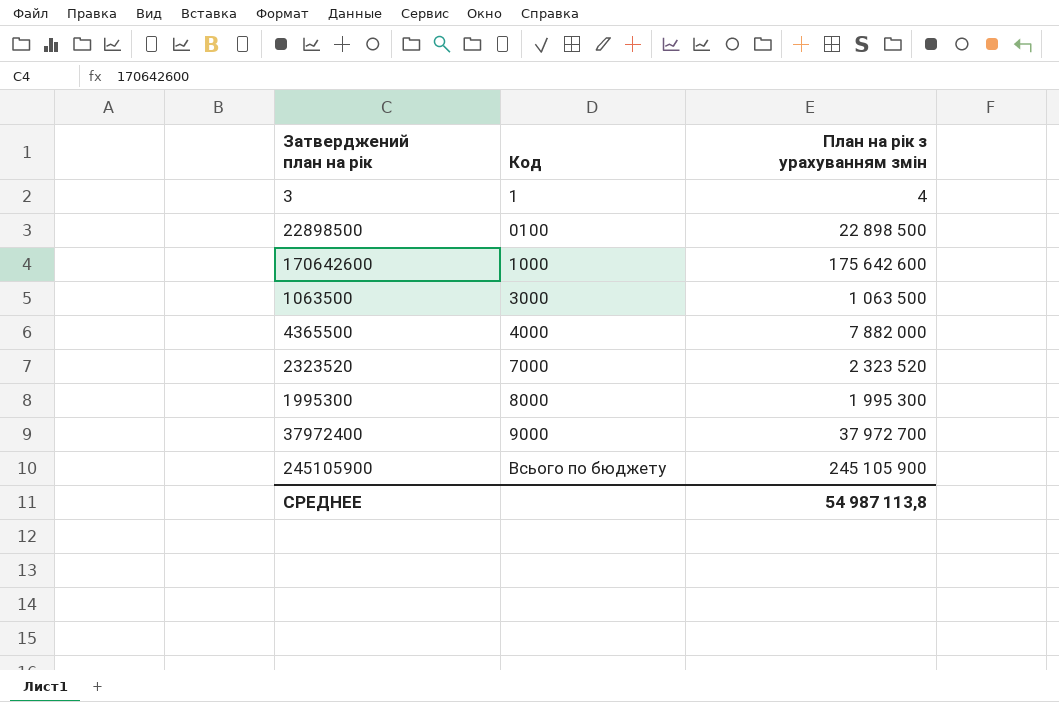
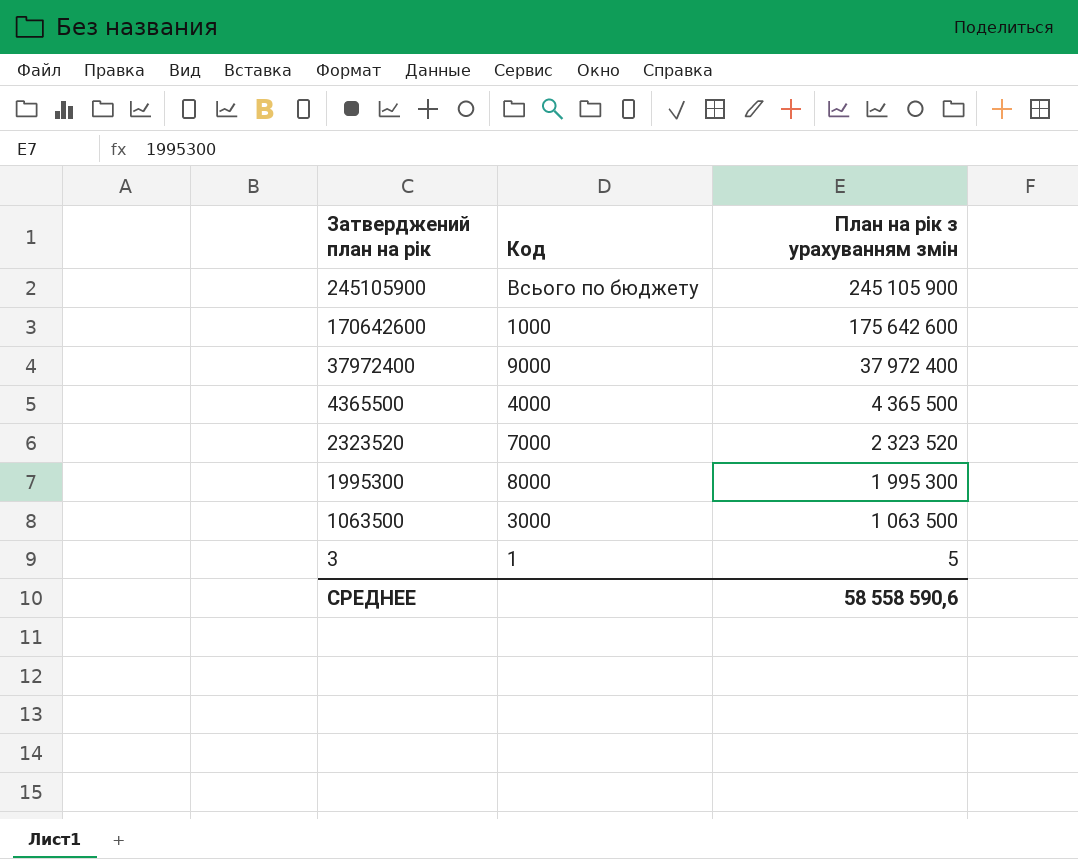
row order: Код ascending -> Затверджений план на рік descending
row 22898500: 0100 | 22 898 500 -> none
37972400 | План на рік з урахуванням змін: 37 972 700 -> 37 972 400
4365500 | План на рік з урахуванням змін: 7 882 000 -> 4 365 500
3 | План на рік з урахуванням змін: 4 -> 5
СРЕДНЕЕ | План на рік з урахуванням змін: 54 987 113,8 -> 58 558 590,6

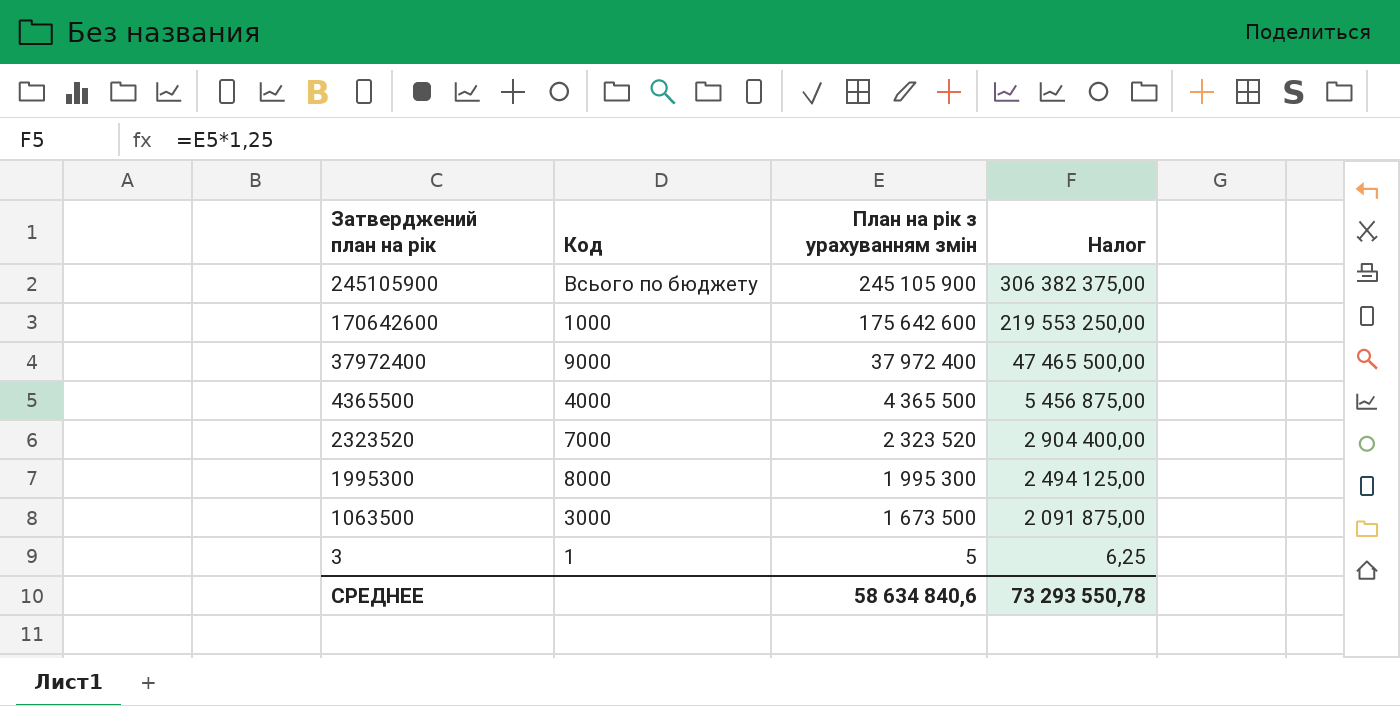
column Налог | formula: none -> [План на рік з урахуванням змін] * 1,25
1063500 | План на рік з урахуванням змін: 1 063 500 -> 1 673 500
СРЕДНЕЕ | План на рік з урахуванням змін: 58 558 590,6 -> 58 634 840,6

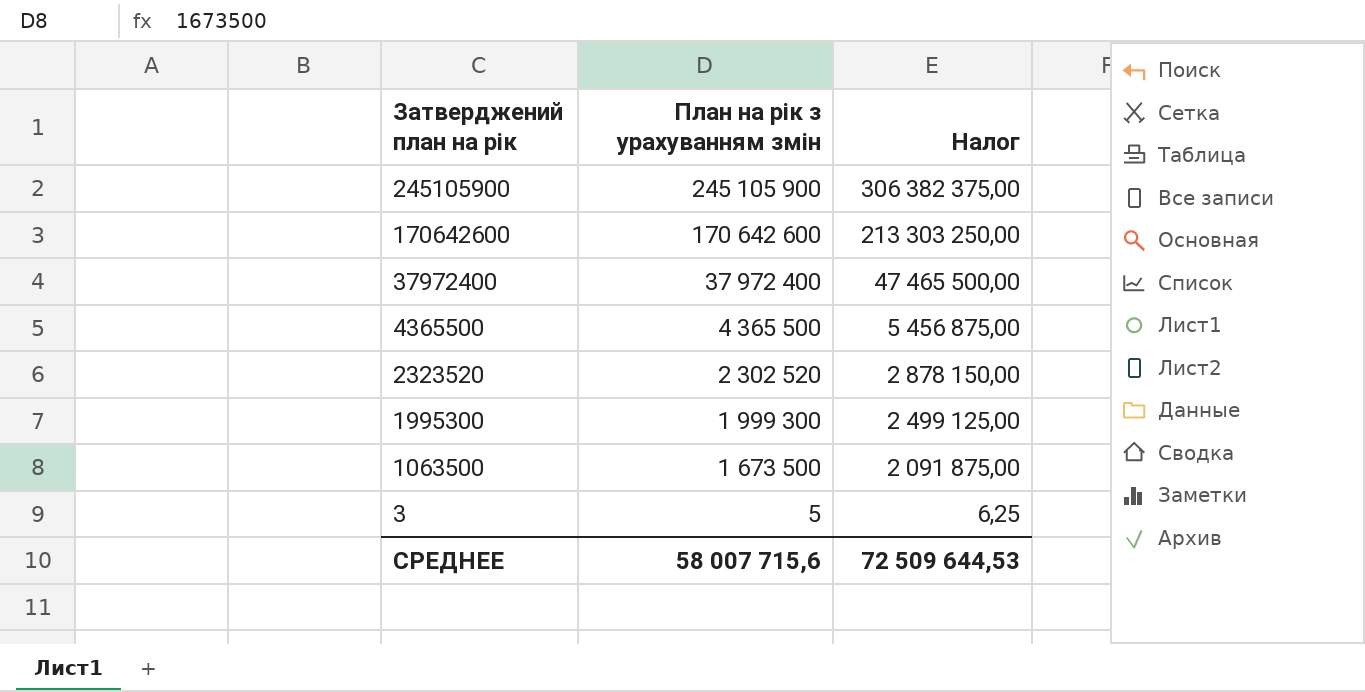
column Код | position: 2 -> none
170642600 | План на рік з урахуванням змін: 175 642 600 -> 170 642 600
170642600 | Налог: 219 553 250,00 -> 213 303 250,00
2323520 | План на рік з урахуванням змін: 2 323 520 -> 2 302 520
2323520 | Налог: 2 904 400,00 -> 2 878 150,00
1995300 | План на рік з урахуванням змін: 1 995 300 -> 1 999 300
1995300 | Налог: 2 494 125,00 -> 2 499 125,00
СРЕДНЕЕ | План на рік з урахуванням змін: 58 634 840,6 -> 58 007 715,6
СРЕДНЕЕ | Налог: 73 293 550,78 -> 72 509 644,53

